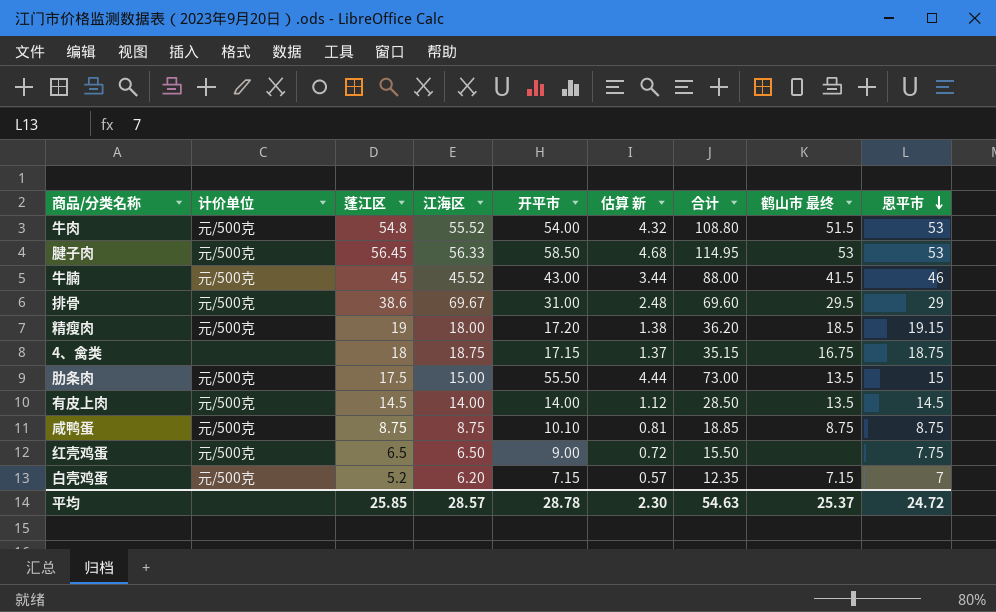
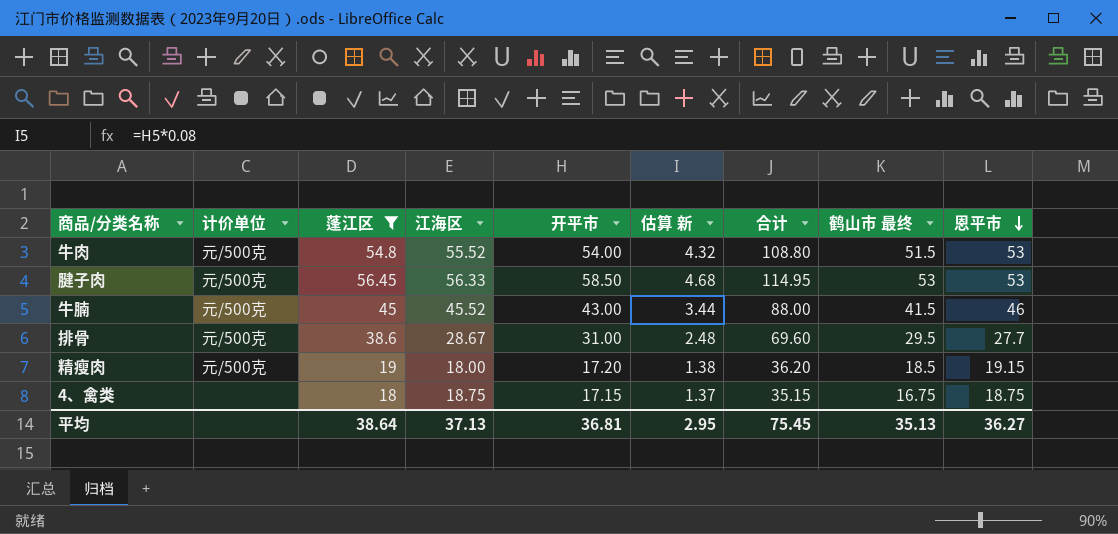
filter: none -> 蓬江区 >= 18
排骨 | 江海区: 69.67 -> 28.67
排骨 | 恩平市: 29 -> 27.7
平均 | 蓬江区: 25.85 -> 38.64
平均 | 江海区: 28.57 -> 37.13
平均 | 开平市: 28.78 -> 36.81
平均 | 估算 新: 2.30 -> 2.95
平均 | 合计: 54.63 -> 75.45
平均 | 鹤山市 最终: 25.37 -> 35.13
平均 | 恩平市: 24.72 -> 36.27

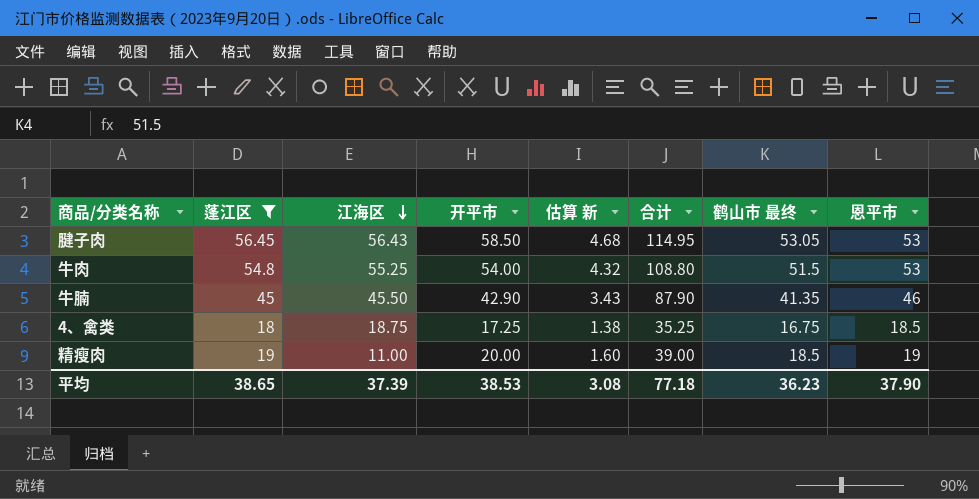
row order: 恩平市 descending -> 江海区 descending
column 计价单位 | position: 2 -> none
row 排骨: 元/500克 | 38.6 | 28.67 | 31.00 | 2.48 | 69.60 | 29.5 | 27.7 -> none
腱子肉 | 江海区: 56.33 -> 56.43
腱子肉 | 鹤山市 最终: 53 -> 53.05
牛肉 | 江海区: 55.52 -> 55.25
牛腩 | 江海区: 45.52 -> 45.50
牛腩 | 开平市: 43.00 -> 42.90
牛腩 | 估算 新: 3.44 -> 3.43
牛腩 | 合计: 88.00 -> 87.90
牛腩 | 鹤山市 最终: 41.5 -> 41.35
4、禽类 | 开平市: 17.15 -> 17.25
4、禽类 | 估算 新: 1.37 -> 1.38
4、禽类 | 合计: 35.15 -> 35.25
4、禽类 | 恩平市: 18.75 -> 18.5
精瘦肉 | 江海区: 18.00 -> 11.00
精瘦肉 | 开平市: 17.20 -> 20.00
精瘦肉 | 估算 新: 1.38 -> 1.60
精瘦肉 | 合计: 36.20 -> 39.00
精瘦肉 | 恩平市: 19.15 -> 19
平均 | 蓬江区: 38.64 -> 38.65
平均 | 江海区: 37.13 -> 37.39
平均 | 开平市: 36.81 -> 38.53
平均 | 估算 新: 2.95 -> 3.08
平均 | 合计: 75.45 -> 77.18
平均 | 鹤山市 最终: 35.13 -> 36.23
平均 | 恩平市: 36.27 -> 37.90

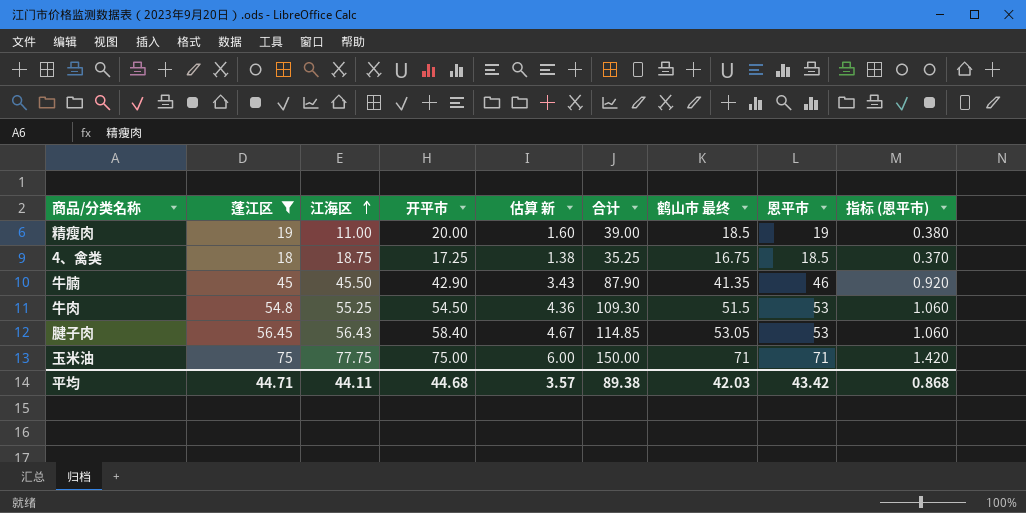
row order: 江海区 descending -> 江海区 ascending
column 指标 (恩平市) | formula: none -> [恩平市] * 0.02
牛肉 | 开平市: 54.00 -> 54.50
牛肉 | 估算 新: 4.32 -> 4.36
牛肉 | 合计: 108.80 -> 109.30
腱子肉 | 开平市: 58.50 -> 58.40
腱子肉 | 估算 新: 4.68 -> 4.67
腱子肉 | 合计: 114.95 -> 114.85
row 玉米油: none -> 75 | 77.75 | 75.00 | 6.00 | 150.00 | 71 | 71 | 1.420
平均 | 蓬江区: 38.65 -> 44.71
平均 | 江海区: 37.39 -> 44.11
平均 | 开平市: 38.53 -> 44.68
平均 | 估算 新: 3.08 -> 3.57
平均 | 合计: 77.18 -> 89.38
平均 | 鹤山市 最终: 36.23 -> 42.03
平均 | 恩平市: 37.90 -> 43.42

